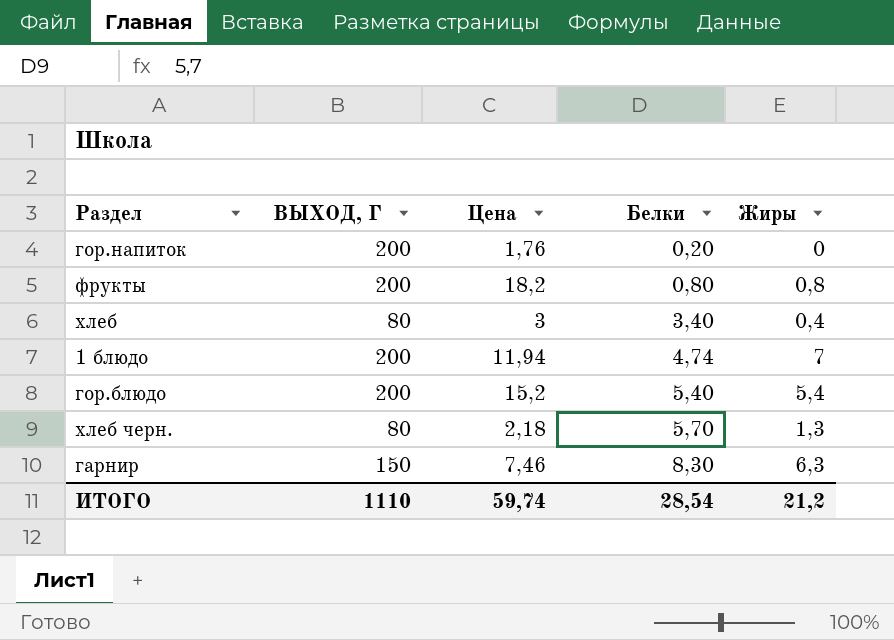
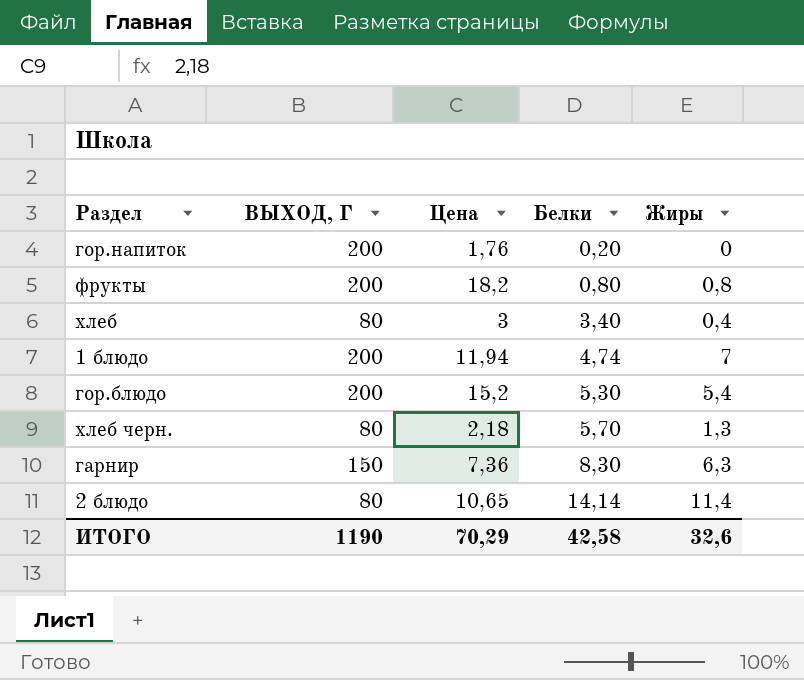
гор.блюдо | Белки: 5,40 -> 5,30
гарнир | Цена: 7,46 -> 7,36
row 2 блюдо: none -> 80 | 10,65 | 14,14 | 11,4
ИТОГО | ВЫХОД, Г: 1110 -> 1190
ИТОГО | Цена: 59,74 -> 70,29
ИТОГО | Белки: 28,54 -> 42,58
ИТОГО | Жиры: 21,2 -> 32,6

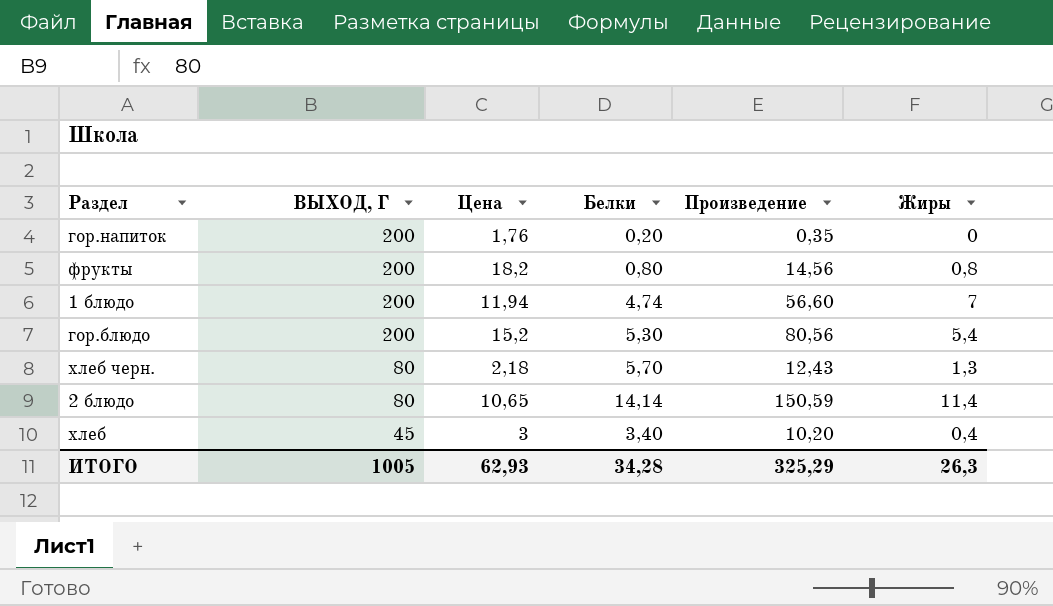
row order: Белки ascending -> ВЫХОД, Г descending
column Произведение | formula: none -> [Цена] * [Белки]
row гарнир: 150 | 7,36 | 8,30 | 6,3 -> none
хлеб | ВЫХОД, Г: 80 -> 45
ИТОГО | ВЫХОД, Г: 1190 -> 1005
ИТОГО | Цена: 70,29 -> 62,93
ИТОГО | Белки: 42,58 -> 34,28
ИТОГО | Жиры: 32,6 -> 26,3

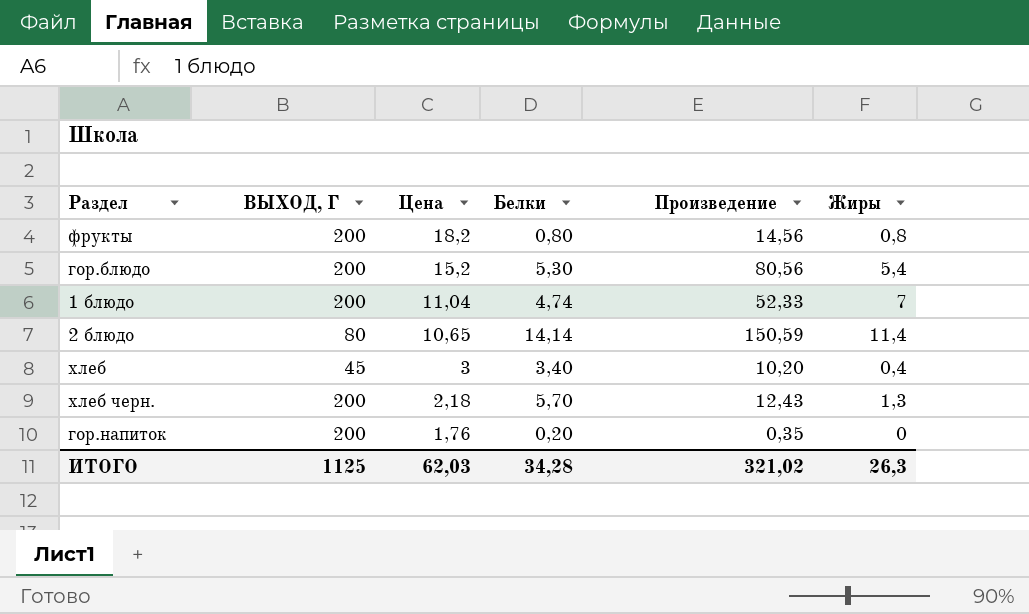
row order: ВЫХОД, Г descending -> Цена descending
1 блюдо | Цена: 11,94 -> 11,04
1 блюдо | Произведение: 56,60 -> 52,33
хлеб черн. | ВЫХОД, Г: 80 -> 200
ИТОГО | ВЫХОД, Г: 1005 -> 1125
ИТОГО | Цена: 62,93 -> 62,03
ИТОГО | Произведение: 325,29 -> 321,02

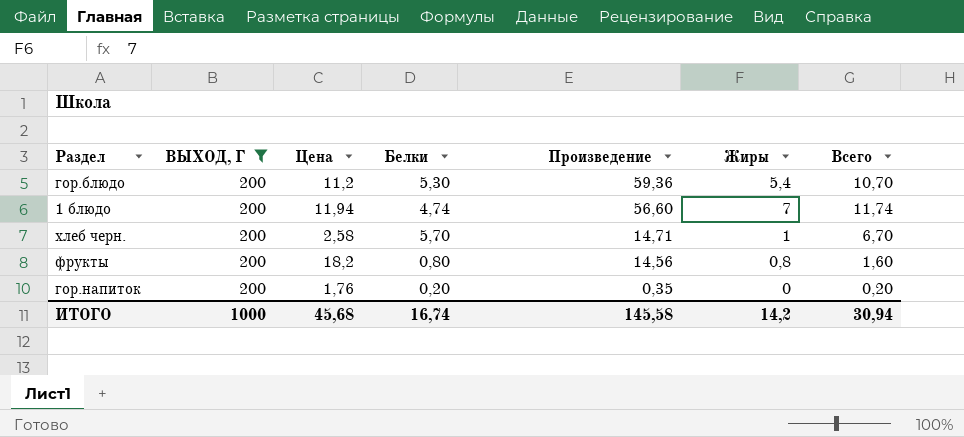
filter: none -> ВЫХОД, Г = 200
row order: Цена descending -> Произведение descending
column Всего | formula: none -> [Белки] + [Жиры]
гор.блюдо | Цена: 15,2 -> 11,2
гор.блюдо | Произведение: 80,56 -> 59,36
1 блюдо | Цена: 11,04 -> 11,94
1 блюдо | Произведение: 52,33 -> 56,60
хлеб черн. | Цена: 2,18 -> 2,58
хлеб черн. | Произведение: 12,43 -> 14,71
хлеб черн. | Жиры: 1,3 -> 1
ИТОГО | ВЫХОД, Г: 1125 -> 1000
ИТОГО | Цена: 62,03 -> 45,68
ИТОГО | Белки: 34,28 -> 16,74
ИТОГО | Произведение: 321,02 -> 145,58
ИТОГО | Жиры: 26,3 -> 14,2

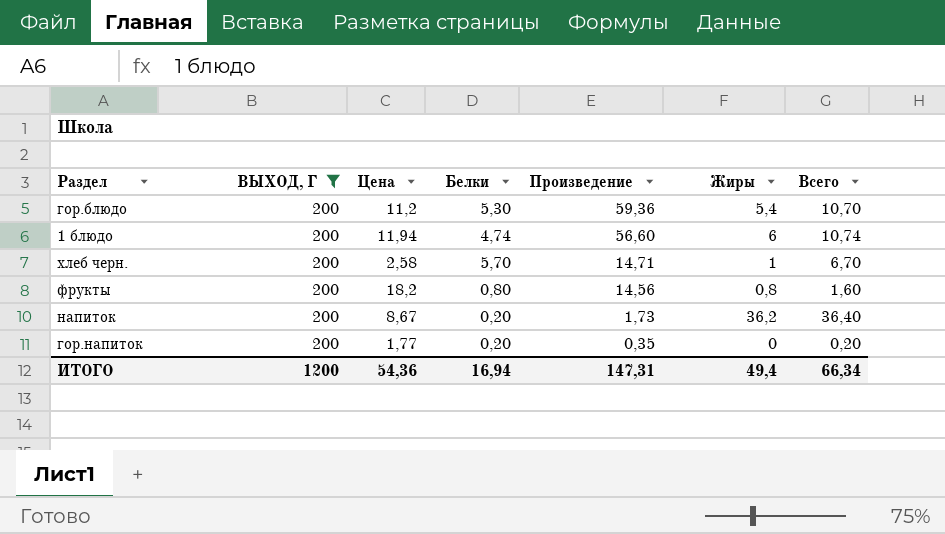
1 блюдо | Жиры: 7 -> 6
1 блюдо | Всего: 11,74 -> 10,74
row напиток: none -> 200 | 8,67 | 0,20 | 1,73 | 36,2 | 36,40
гор.напиток | Цена: 1,76 -> 1,77
ИТОГО | ВЫХОД, Г: 1000 -> 1200
ИТОГО | Цена: 45,68 -> 54,36
ИТОГО | Белки: 16,74 -> 16,94
ИТОГО | Произведение: 145,58 -> 147,31
ИТОГО | Жиры: 14,2 -> 49,4
ИТОГО | Всего: 30,94 -> 66,34

